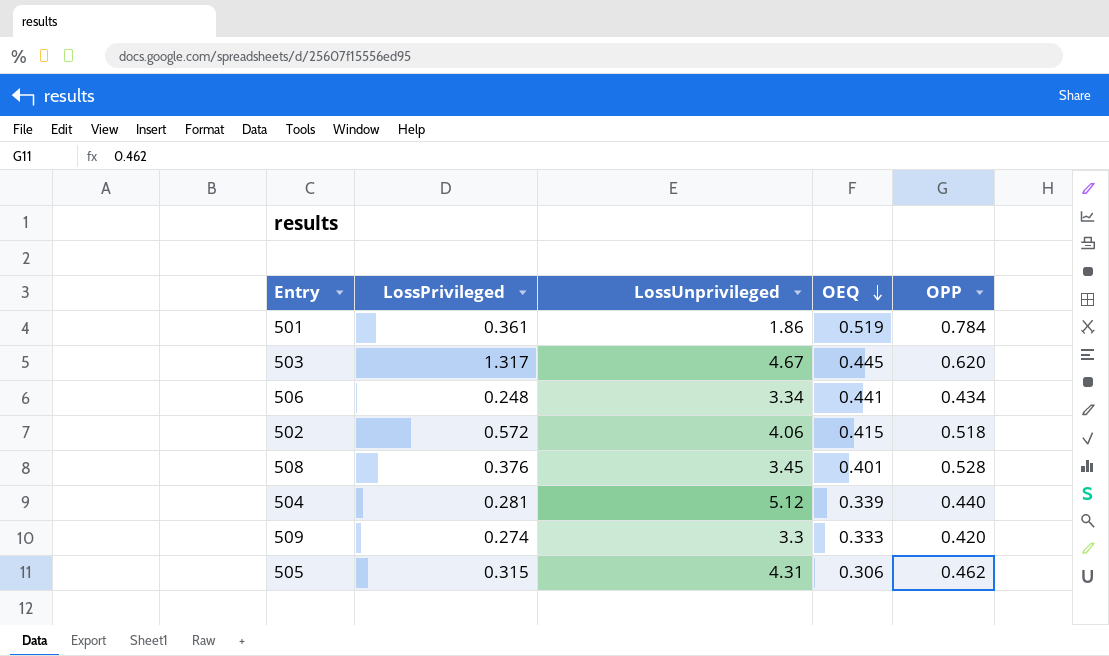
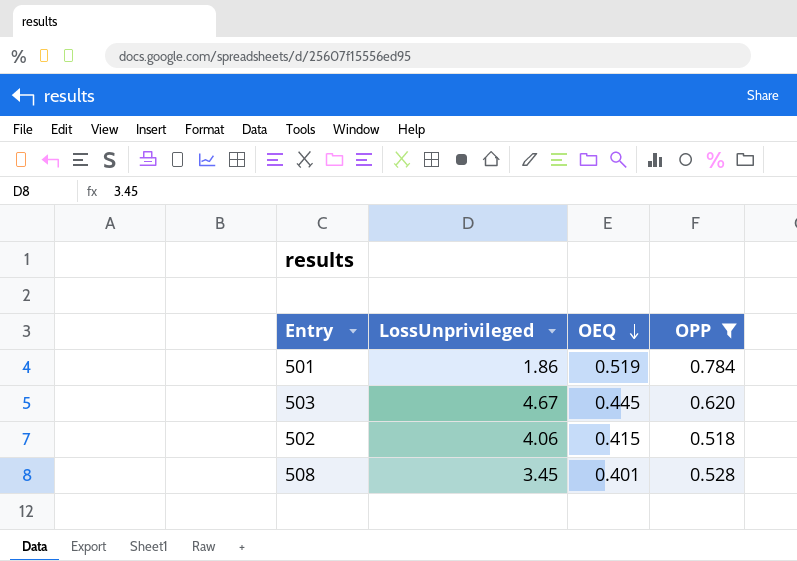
filter: none -> OPP >= 0.518
column LossPrivileged | position: 2 -> none

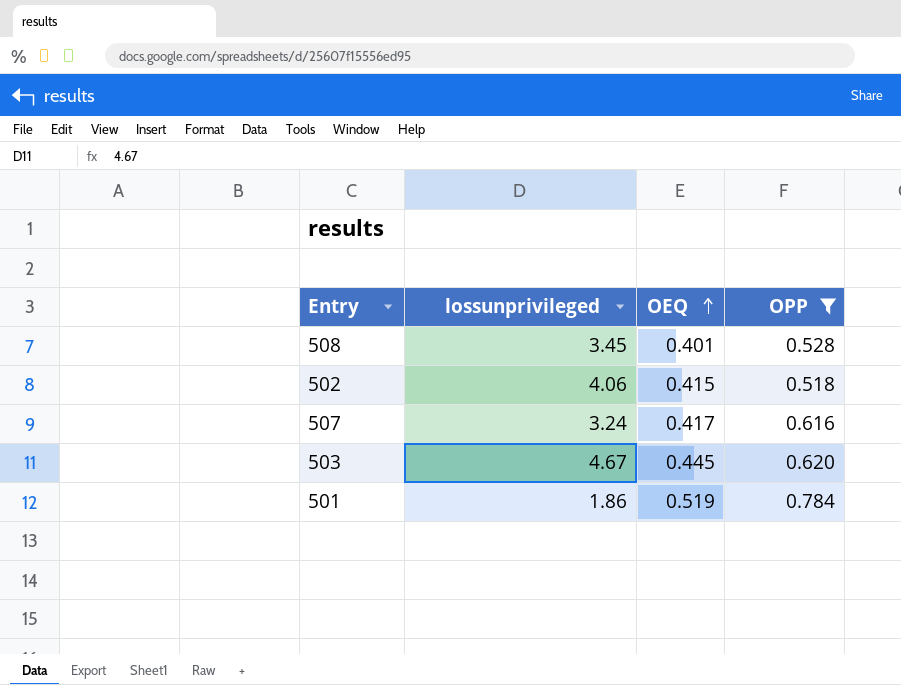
row order: OEQ descending -> OEQ ascending
column name: LossUnprivileged -> lossunprivileged
row 507: none -> 3.24 | 0.417 | 0.616

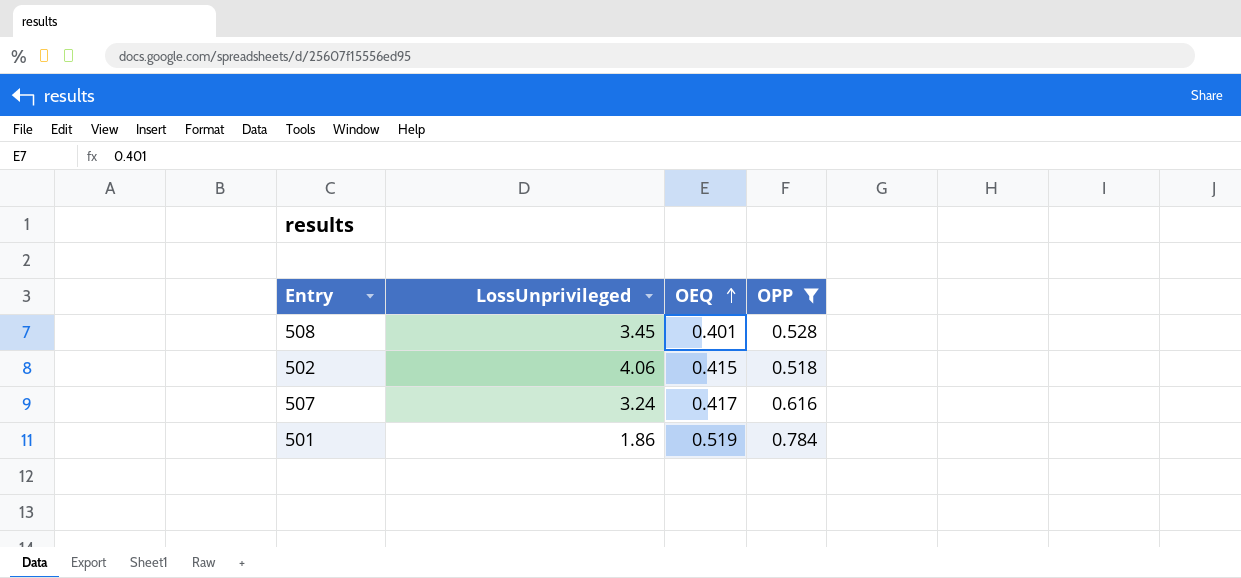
column name: lossunprivileged -> LossUnprivileged
row 503: 4.67 | 0.445 | 0.620 -> none

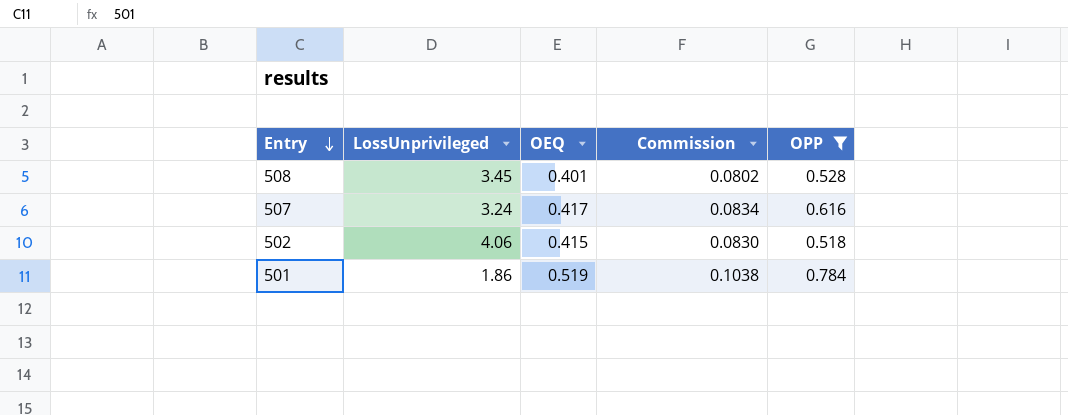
row order: OEQ ascending -> Entry descending
column Commission | formula: none -> [OEQ] * 0.2

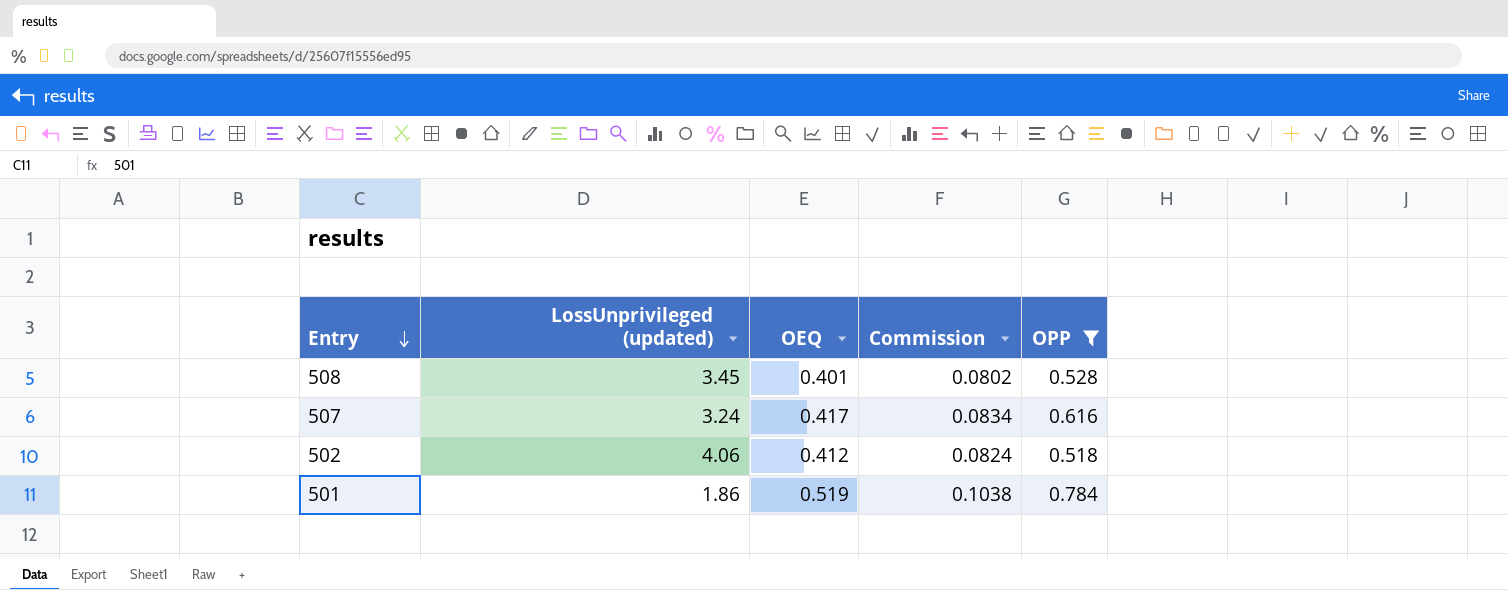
column name: LossUnprivileged -> LossUnprivileged (updated)
502 | OEQ: 0.415 -> 0.412
502 | Commission: 0.0830 -> 0.0824

